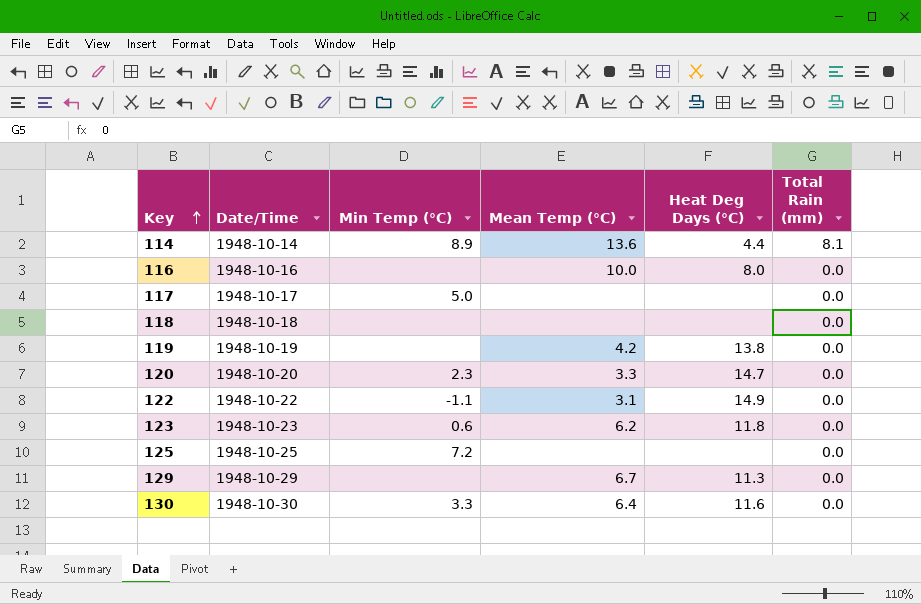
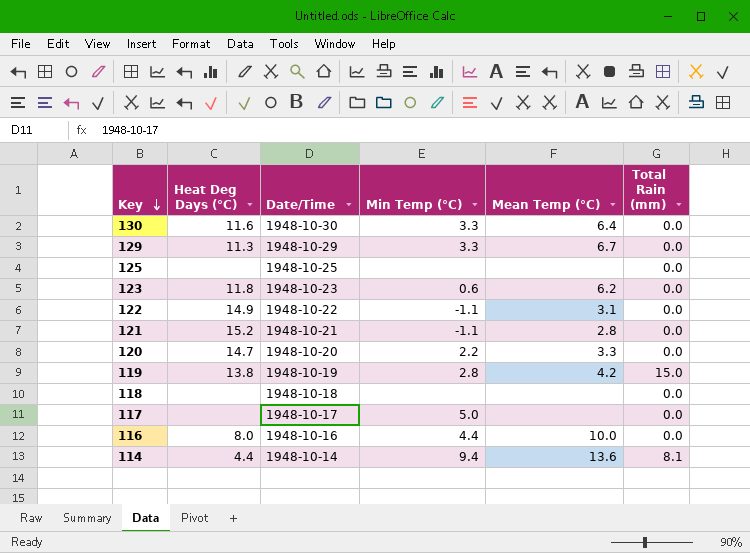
row order: Key ascending -> Key descending
column Heat Deg Days (°C) | position: 5 -> 2
129 | Min Temp (°C): none -> 3.3
125 | Min Temp (°C): 7.2 -> none
row 121: none -> 15.2 | 1948-10-21 | -1.1 | 2.8 | 0.0
120 | Min Temp (°C): 2.3 -> 2.2
119 | Min Temp (°C): none -> 2.8
119 | Total Rain (mm): 0.0 -> 15.0
116 | Min Temp (°C): none -> 4.4
114 | Min Temp (°C): 8.9 -> 9.4

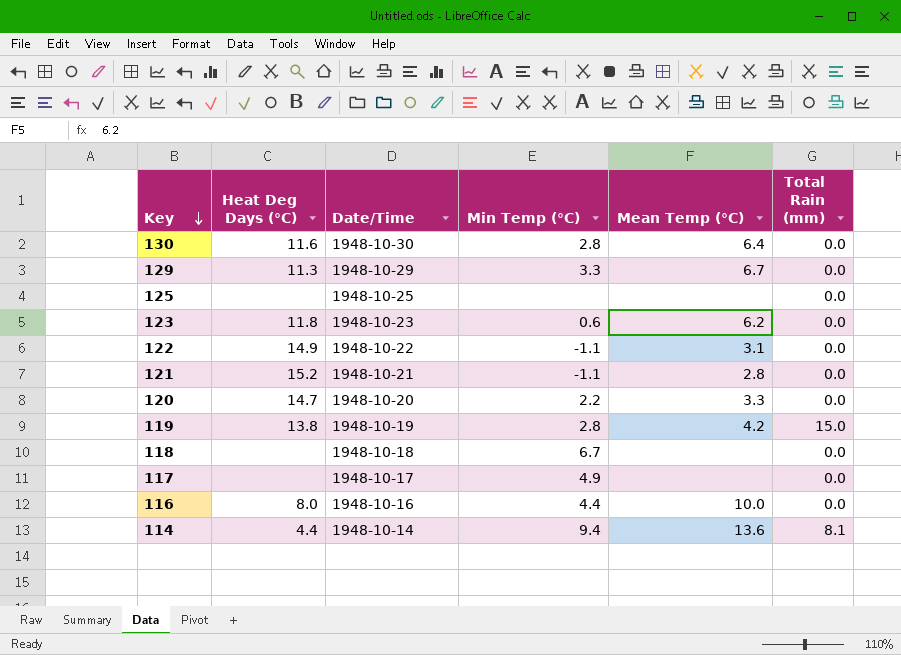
130 | Min Temp (°C): 3.3 -> 2.8
118 | Min Temp (°C): none -> 6.7
117 | Min Temp (°C): 5.0 -> 4.9

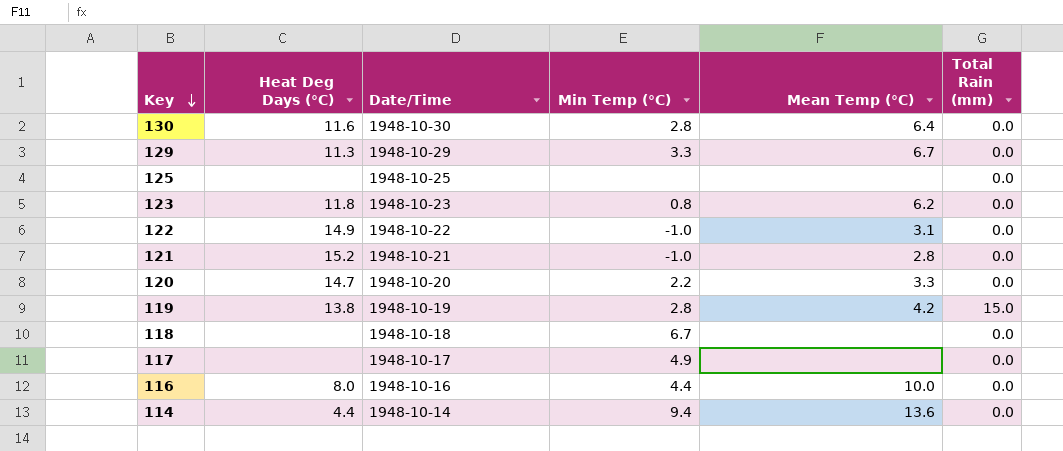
123 | Min Temp (°C): 0.6 -> 0.8
122 | Min Temp (°C): -1.1 -> -1.0
121 | Min Temp (°C): -1.1 -> -1.0
114 | Total Rain (mm): 8.1 -> 0.0

